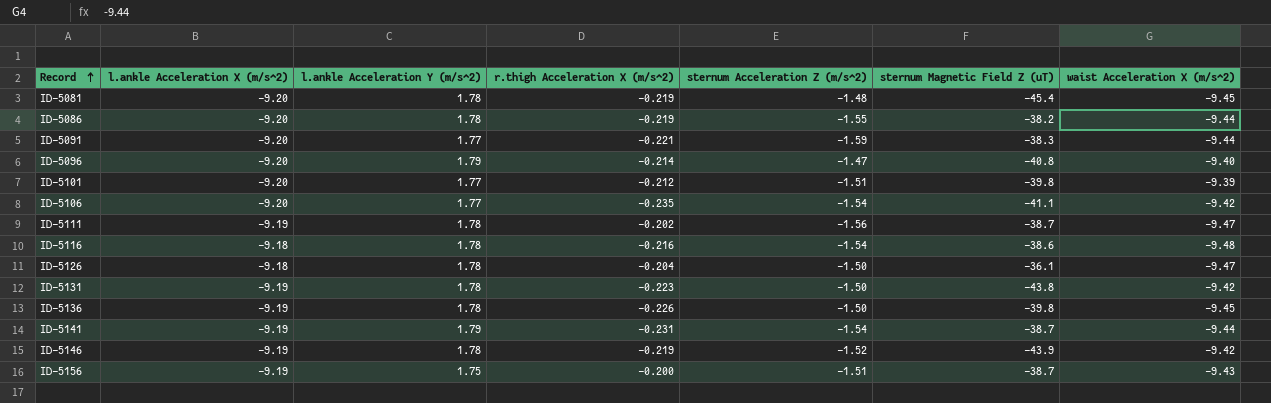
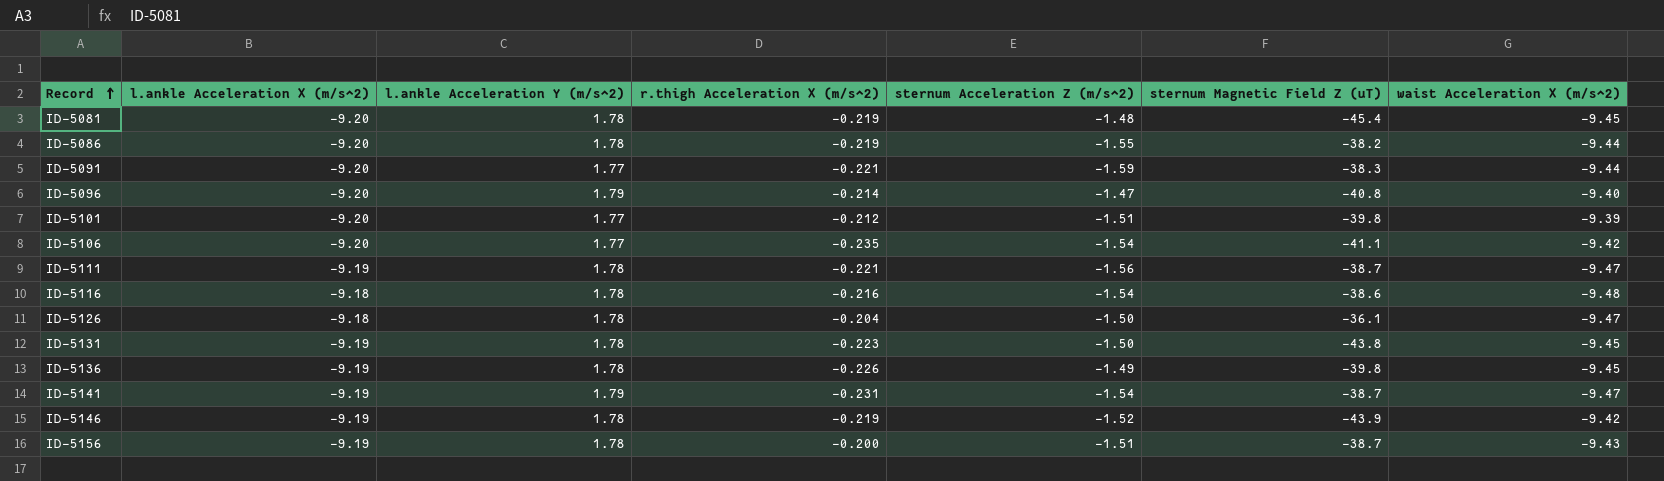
ID-5111 | r.thigh Acceleration X (m/s^2): -0.202 -> -0.221
ID-5131 | waist Acceleration X (m/s^2): -9.42 -> -9.45
ID-5136 | sternum Acceleration Z (m/s^2): -1.50 -> -1.49
ID-5141 | waist Acceleration X (m/s^2): -9.44 -> -9.47
ID-5156 | l.ankle Acceleration Y (m/s^2): 1.75 -> 1.78

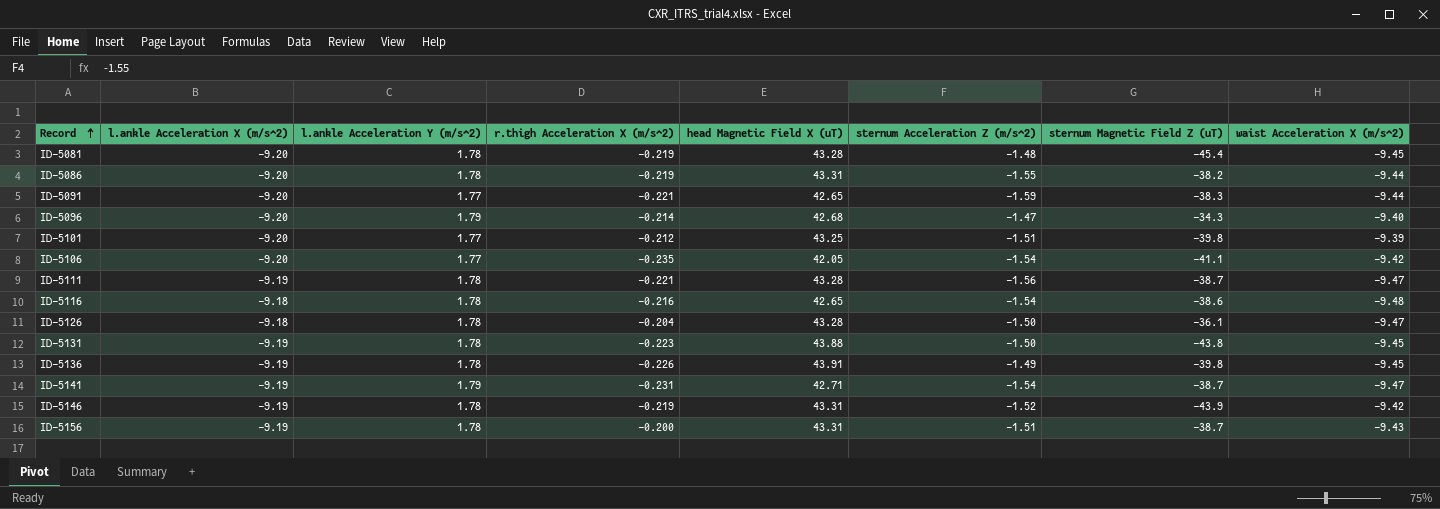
column head Magnetic Field X (uT) | position: none -> 5
ID-5096 | sternum Magnetic Field Z (uT): -40.8 -> -34.3

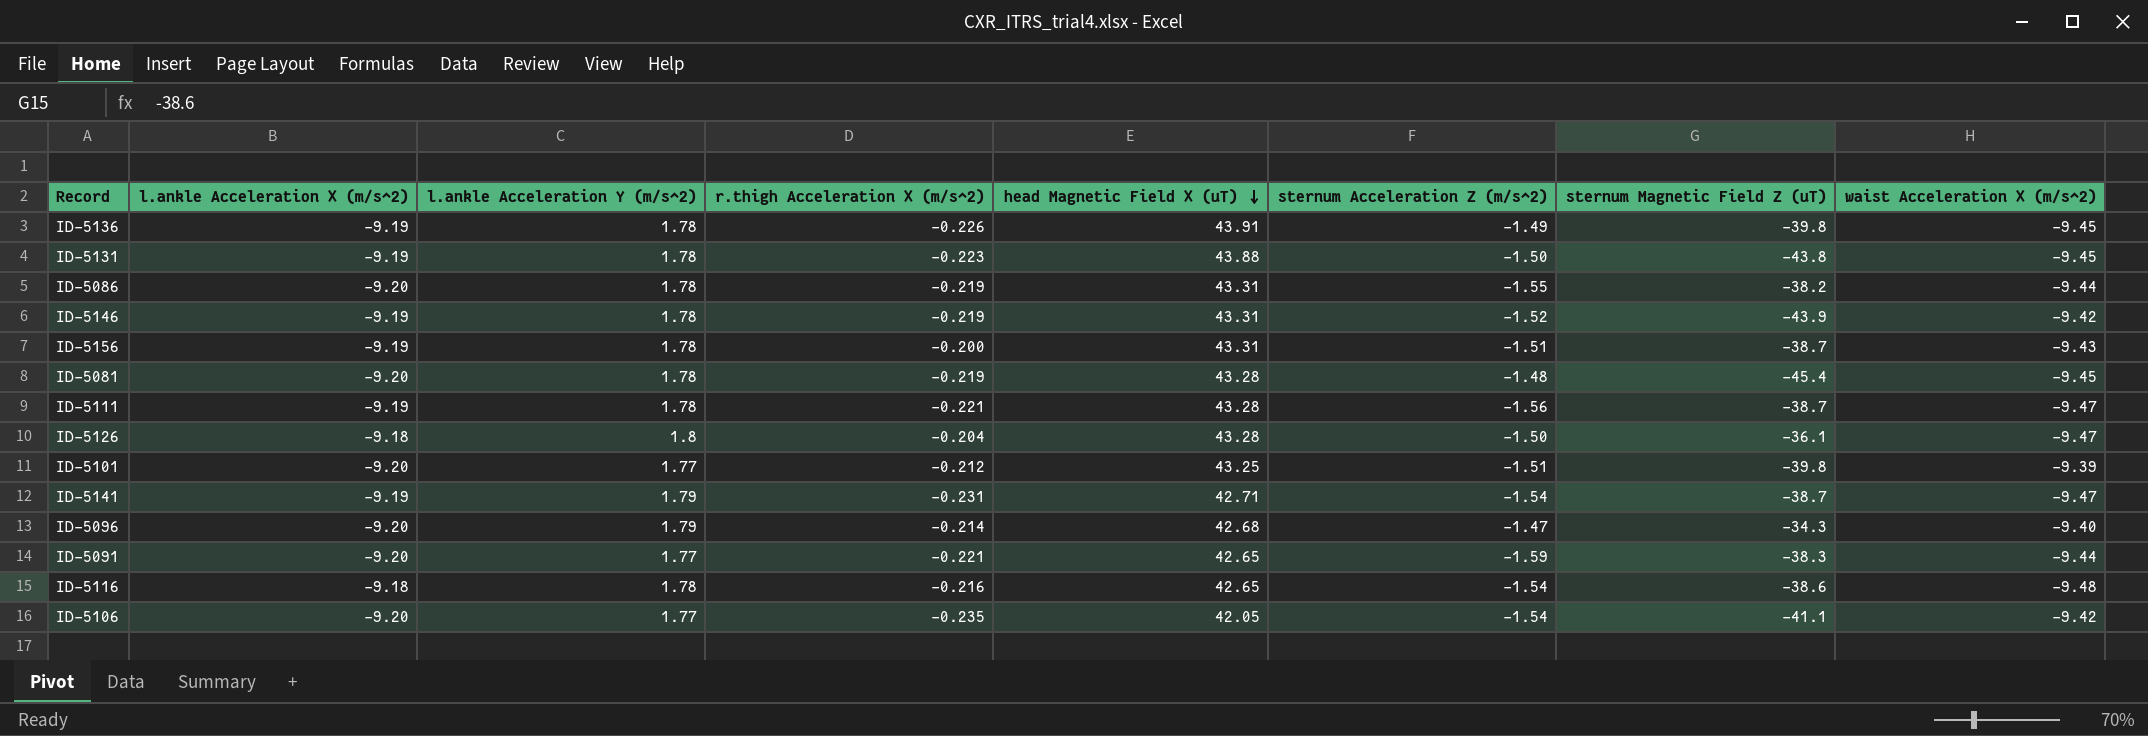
row order: Record ascending -> head Magnetic Field X (uT) descending
ID-5126 | l.ankle Acceleration Y (m/s^2): 1.78 -> 1.8

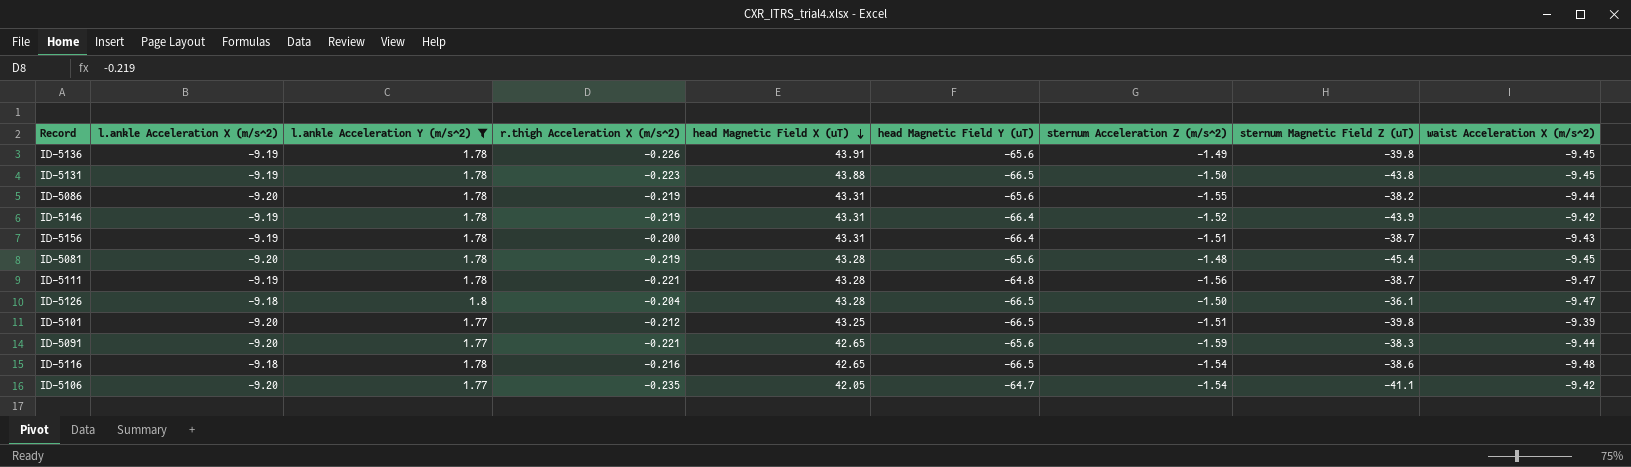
filter: none -> l.ankle Acceleration Y (m/s^2) != 1.79
column head Magnetic Field Y (uT) | position: none -> 6

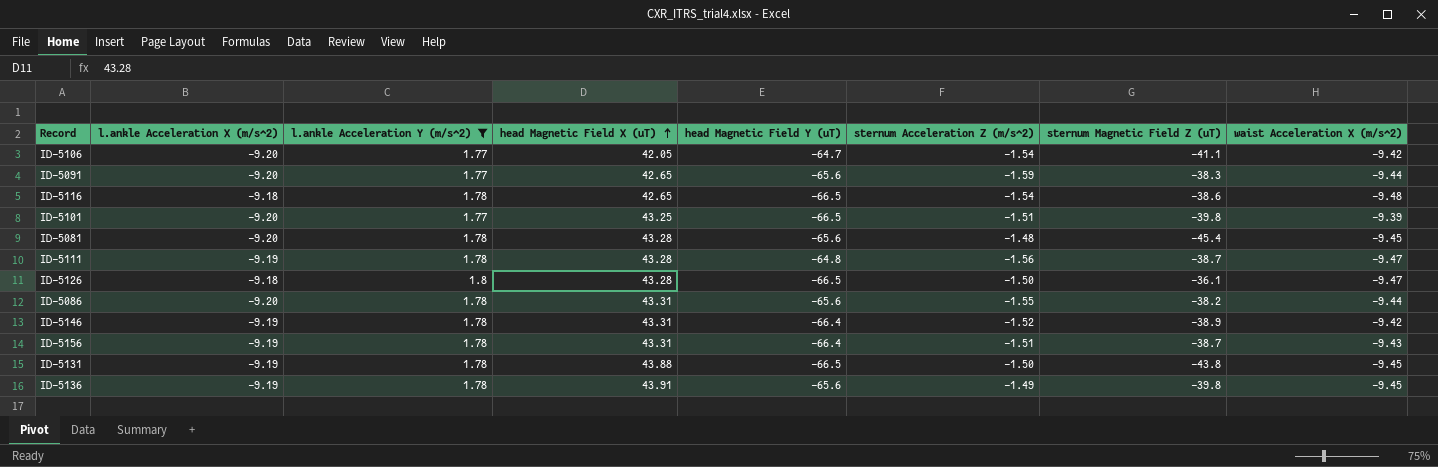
row order: head Magnetic Field X (uT) descending -> head Magnetic Field X (uT) ascending
column r.thigh Acceleration X (m/s^2) | position: 4 -> none
ID-5146 | sternum Magnetic Field Z (uT): -43.9 -> -38.9

